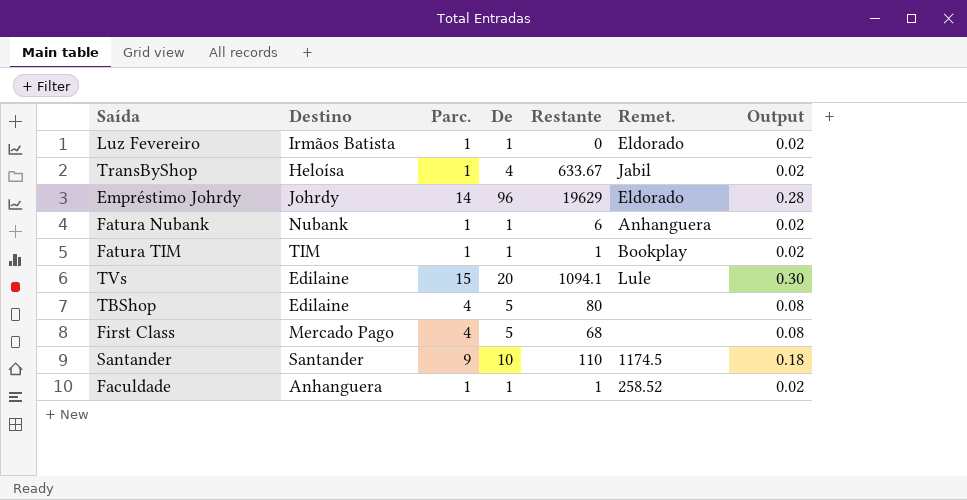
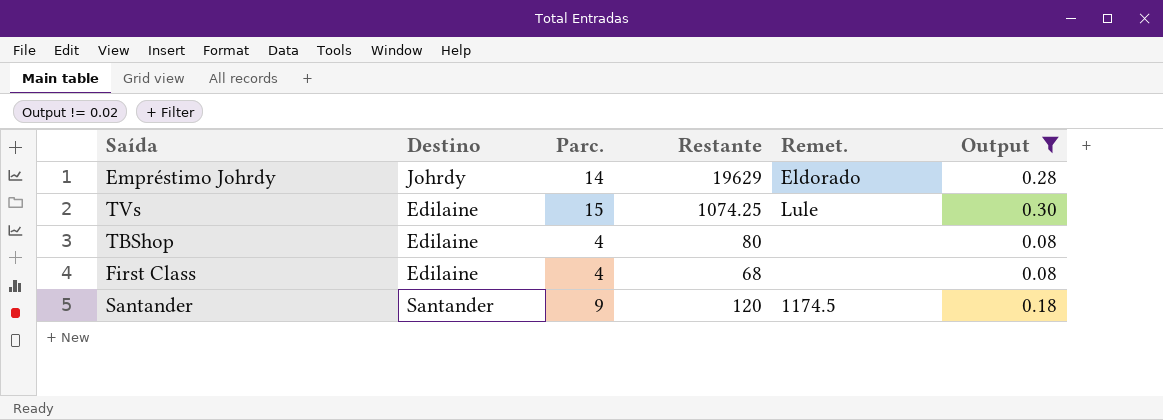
filter: none -> Output != 0.02
column De | position: 4 -> none
TVs | Restante: 1094.1 -> 1074.25
First Class | Destino: Mercado Pago -> Edilaine
Santander | Restante: 110 -> 120

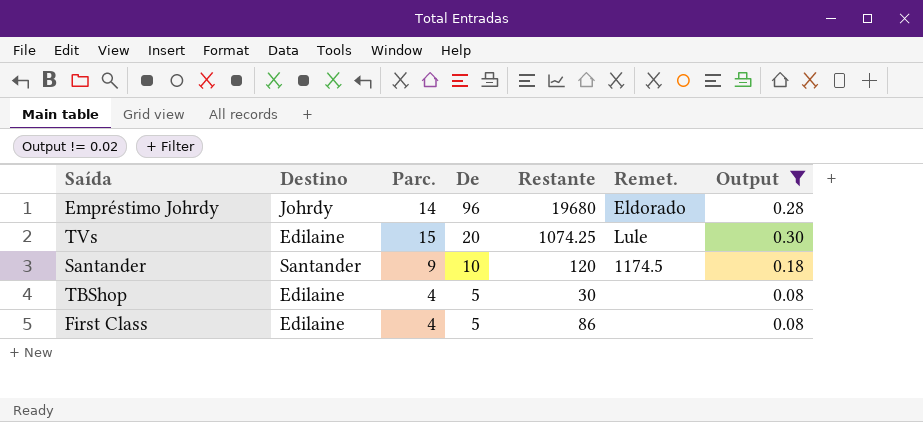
row order: none -> De descending
column De | position: none -> 4
Empréstimo Johrdy | Restante: 19629 -> 19680
TBShop | Restante: 80 -> 30
First Class | Restante: 68 -> 86

